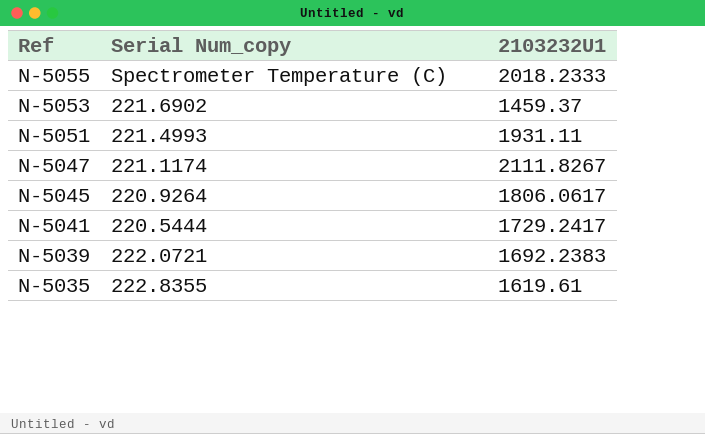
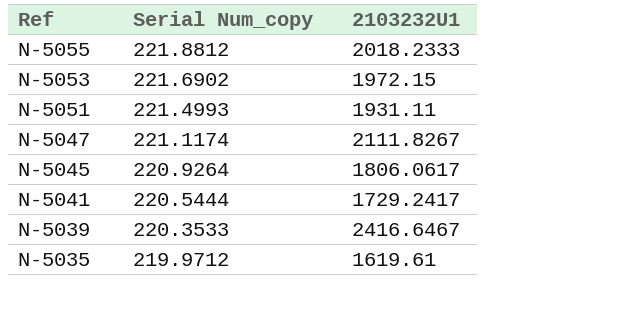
N-5055 | Serial Num_copy: Spectrometer Temperature (C) -> 221.8812
N-5053 | 2103232U1: 1459.37 -> 1972.15
N-5039 | Serial Num_copy: 222.0721 -> 220.3533
N-5039 | 2103232U1: 1692.2383 -> 2416.6467
N-5035 | Serial Num_copy: 222.8355 -> 219.9712

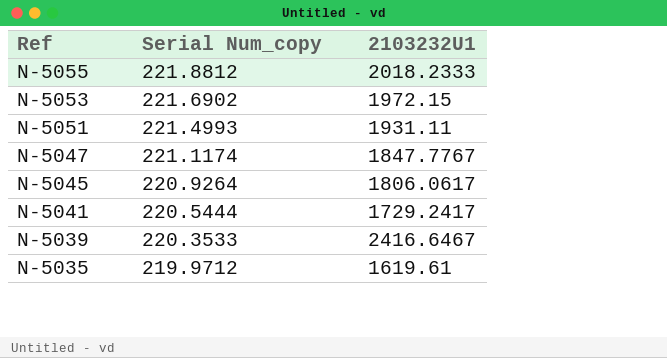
N-5047 | 2103232U1: 2111.8267 -> 1847.7767

